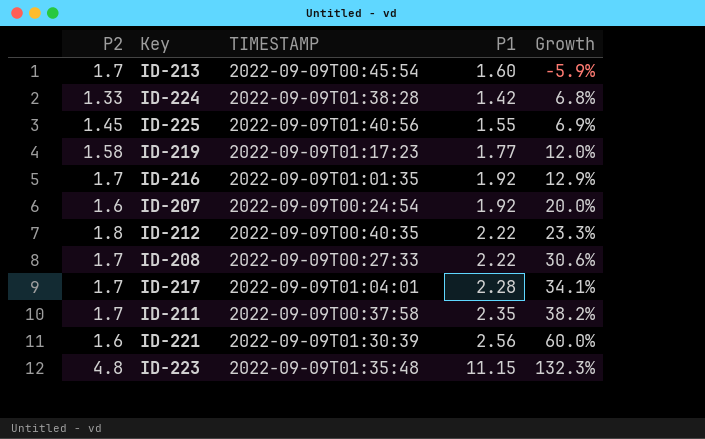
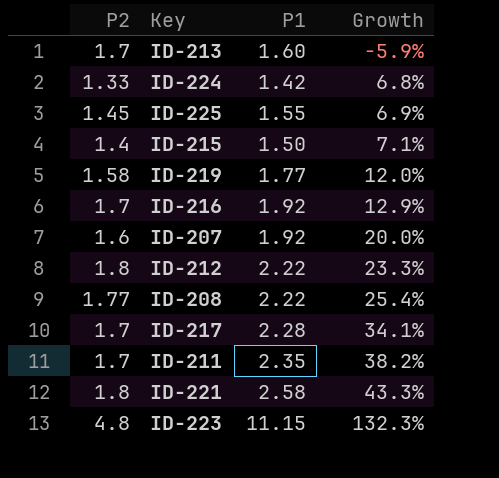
column TIMESTAMP | position: 3 -> none
row ID-215: none -> 1.4 | 1.50 | 7.1%
ID-208 | P2: 1.7 -> 1.77
ID-208 | Growth: 30.6% -> 25.4%
ID-221 | P2: 1.6 -> 1.8
ID-221 | P1: 2.56 -> 2.58
ID-221 | Growth: 60.0% -> 43.3%

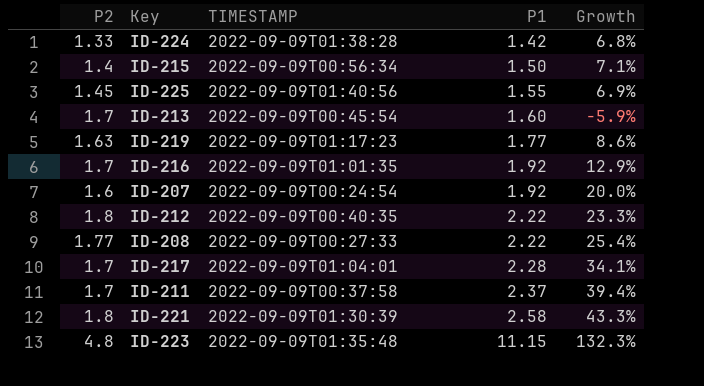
row order: Growth ascending -> P1 ascending
column TIMESTAMP | position: none -> 3
ID-219 | P2: 1.58 -> 1.63
ID-219 | Growth: 12.0% -> 8.6%
ID-211 | P1: 2.35 -> 2.37
ID-211 | Growth: 38.2% -> 39.4%

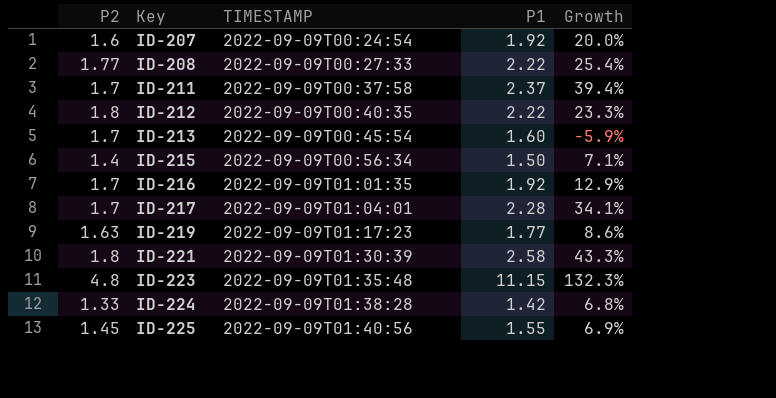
row order: P1 ascending -> Key ascending

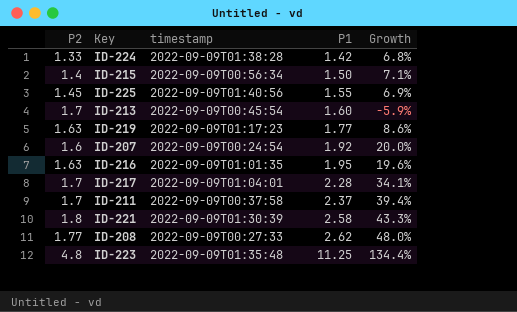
row order: Key ascending -> P1 ascending
column name: TIMESTAMP -> timestamp
row ID-212: 1.8 | 2022-09-09T00:40:35 | 2.22 | 23.3% -> none
ID-216 | P2: 1.7 -> 1.63
ID-216 | P1: 1.92 -> 1.95
ID-216 | Growth: 12.9% -> 19.6%
ID-208 | P1: 2.22 -> 2.62
ID-208 | Growth: 25.4% -> 48.0%
ID-223 | P1: 11.15 -> 11.25
ID-223 | Growth: 132.3% -> 134.4%

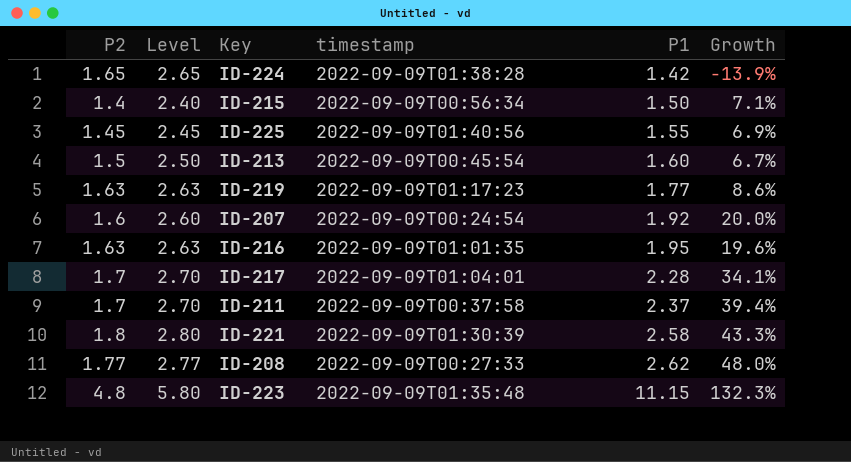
column Level | formula: none -> [P2] + 1
ID-224 | P2: 1.33 -> 1.65
ID-224 | Growth: 6.8% -> -13.9%
ID-213 | P2: 1.7 -> 1.5
ID-213 | Growth: -5.9% -> 6.7%
ID-223 | P1: 11.25 -> 11.15
ID-223 | Growth: 134.4% -> 132.3%

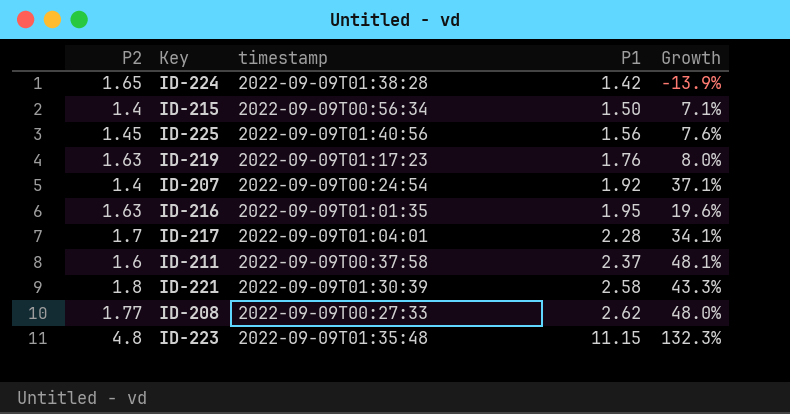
column Level | formula: [P2] + 1 -> none
row ID-213: 1.5 | 2.50 | 2022-09-09T00:45:54 | 1.60 | 6.7% -> none
ID-225 | P1: 1.55 -> 1.56
ID-225 | Growth: 6.9% -> 7.6%
ID-219 | P1: 1.77 -> 1.76
ID-219 | Growth: 8.6% -> 8.0%
ID-207 | P2: 1.6 -> 1.4
ID-207 | Growth: 20.0% -> 37.1%
ID-211 | P2: 1.7 -> 1.6
ID-211 | Growth: 39.4% -> 48.1%

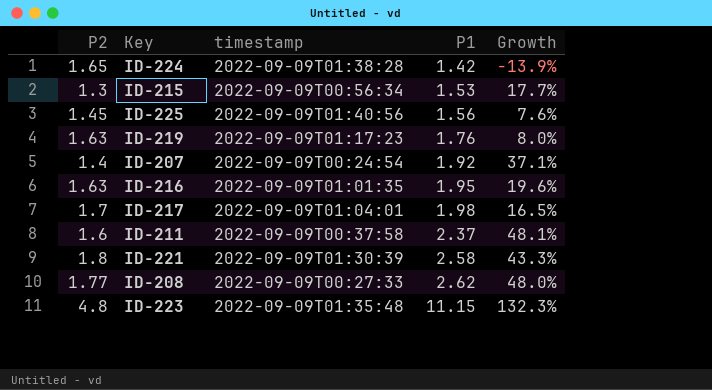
ID-215 | P2: 1.4 -> 1.3
ID-215 | P1: 1.50 -> 1.53
ID-215 | Growth: 7.1% -> 17.7%
ID-217 | P1: 2.28 -> 1.98
ID-217 | Growth: 34.1% -> 16.5%

